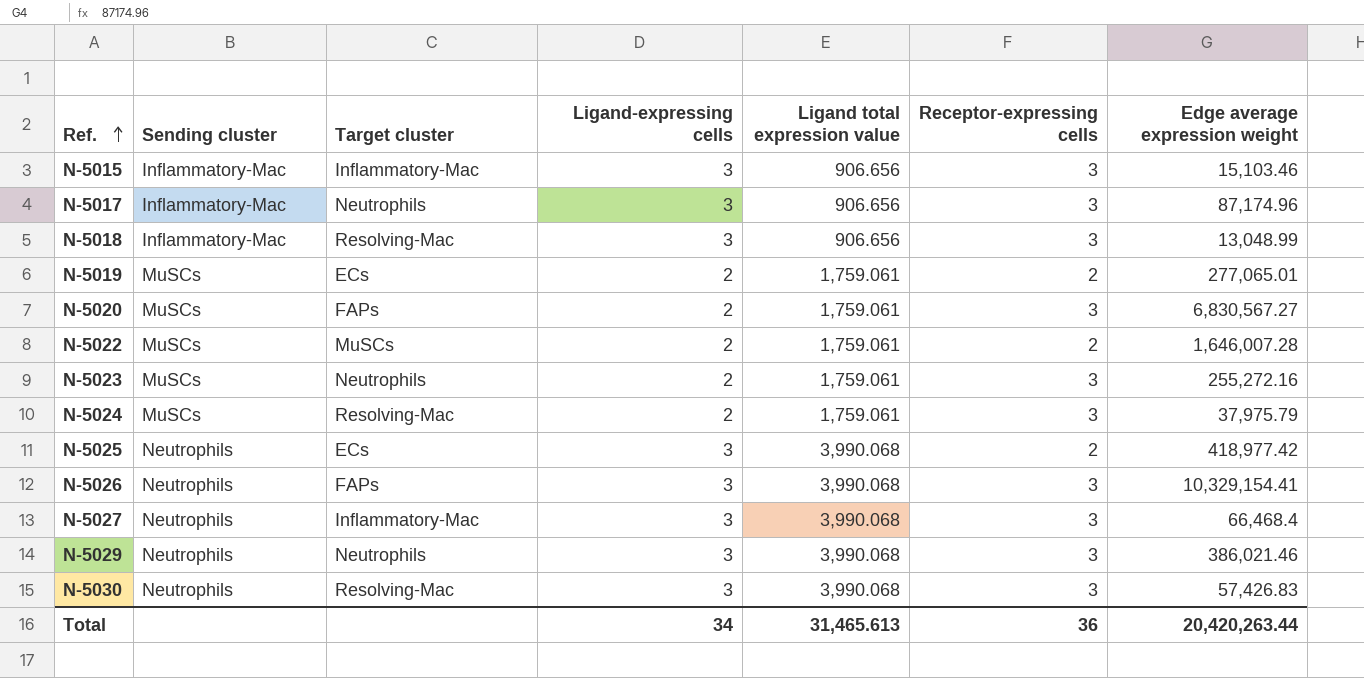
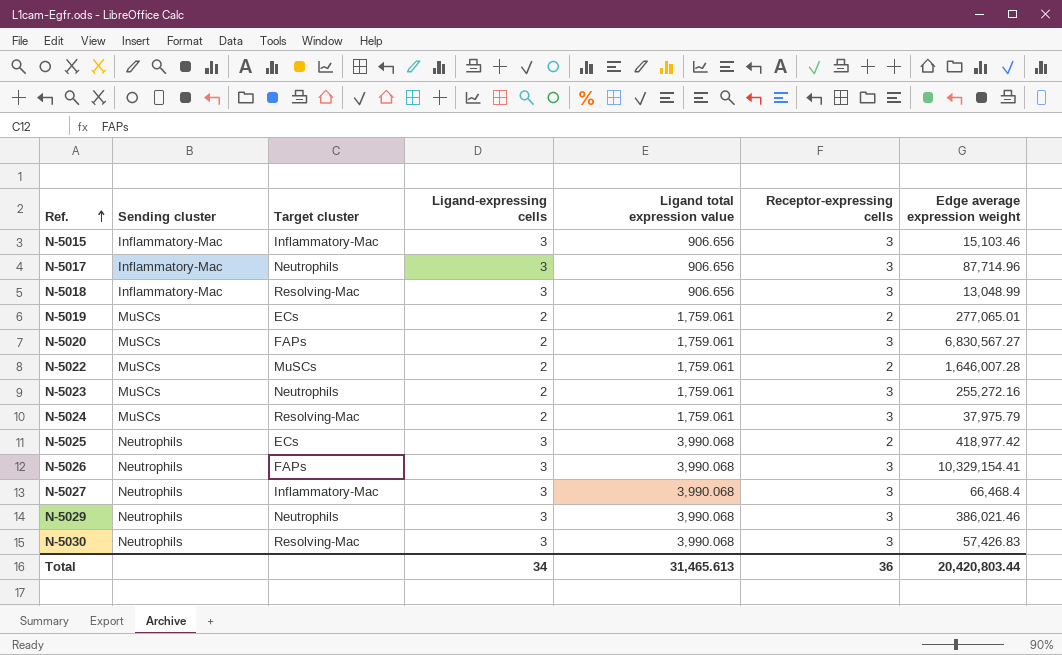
N-5017 | Edge average expression weight: 87,174.96 -> 87,714.96
Total | Edge average expression weight: 20,420,263.44 -> 20,420,803.44

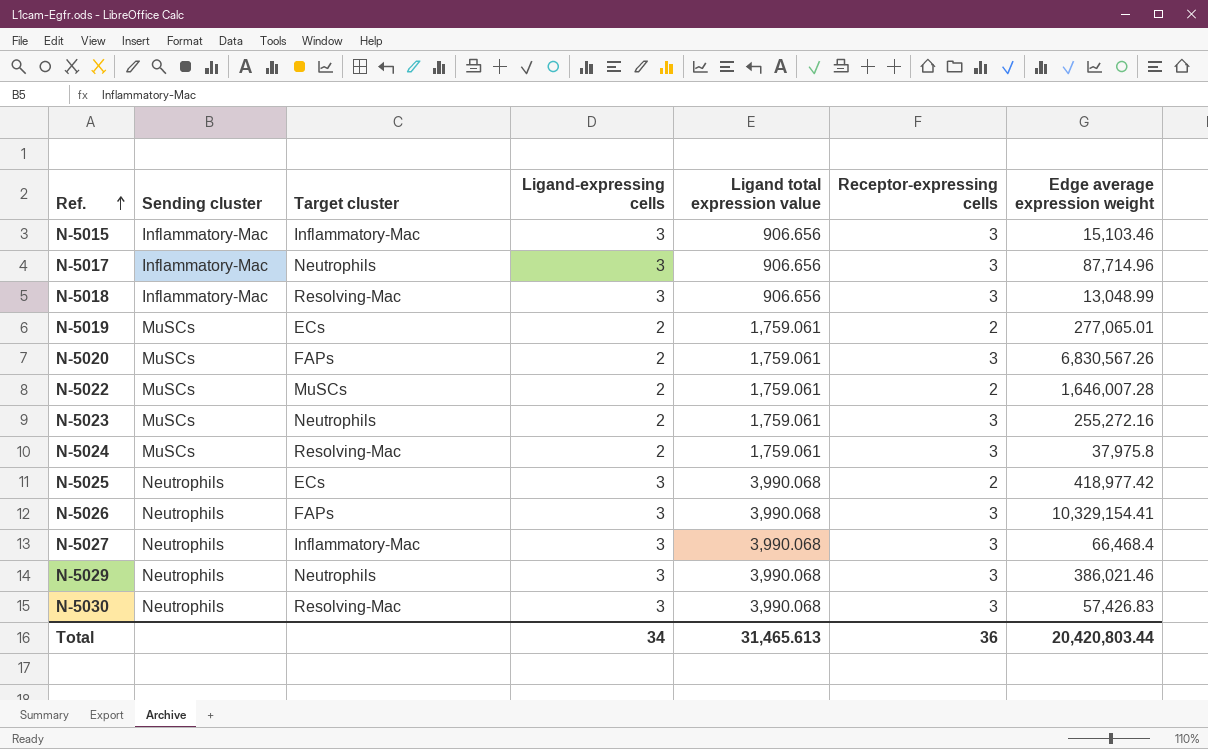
N-5020 | Edge average expression weight: 6,830,567.27 -> 6,830,567.26
N-5024 | Edge average expression weight: 37,975.79 -> 37,975.8

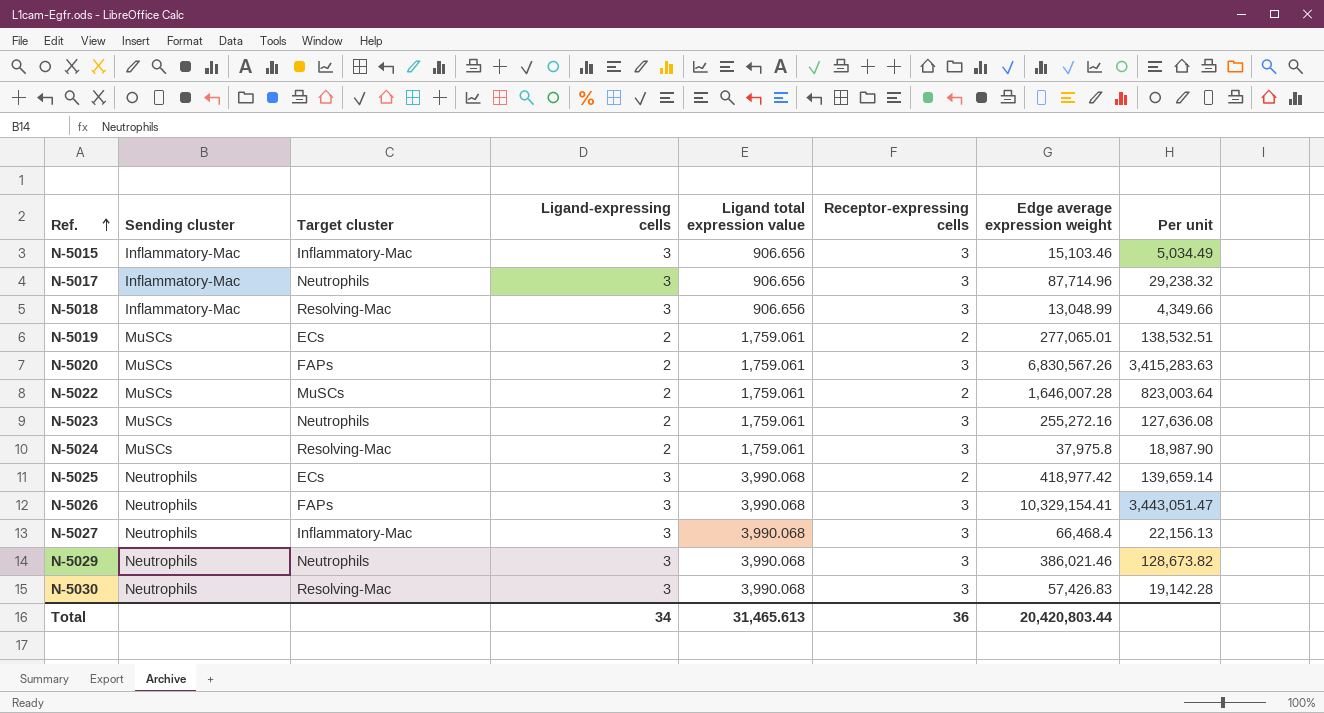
column Per unit | formula: none -> [Edge average expression weight] / [Ligand-expressing cells]

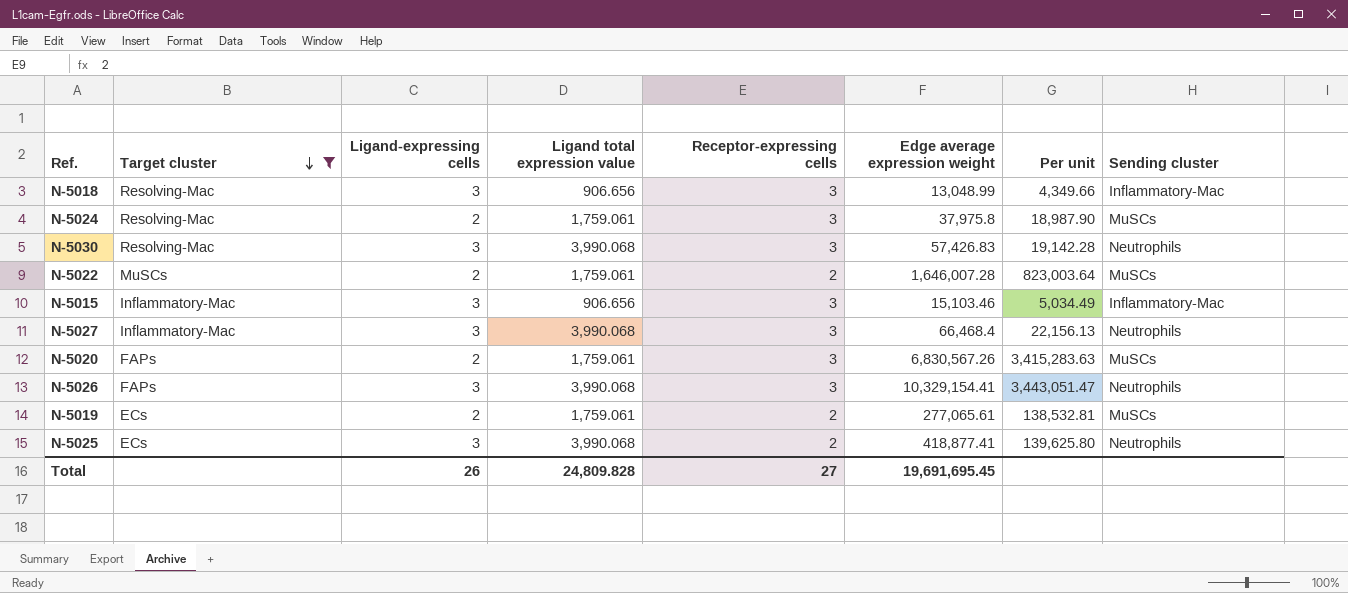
filter: none -> Target cluster != Neutrophils
row order: Ref. ascending -> Target cluster descending
column Sending cluster | position: 2 -> 8
N-5019 | Edge average expression weight: 277,065.01 -> 277,065.61
N-5019 | Per unit: 138,532.51 -> 138,532.81
N-5025 | Edge average expression weight: 418,977.42 -> 418,877.41
N-5025 | Per unit: 139,659.14 -> 139,625.80
Total | Ligand-expressing cells: 34 -> 26
Total | Ligand total expression value: 31,465.613 -> 24,809.828
Total | Receptor-expressing cells: 36 -> 27
Total | Edge average expression weight: 20,420,803.44 -> 19,691,695.45

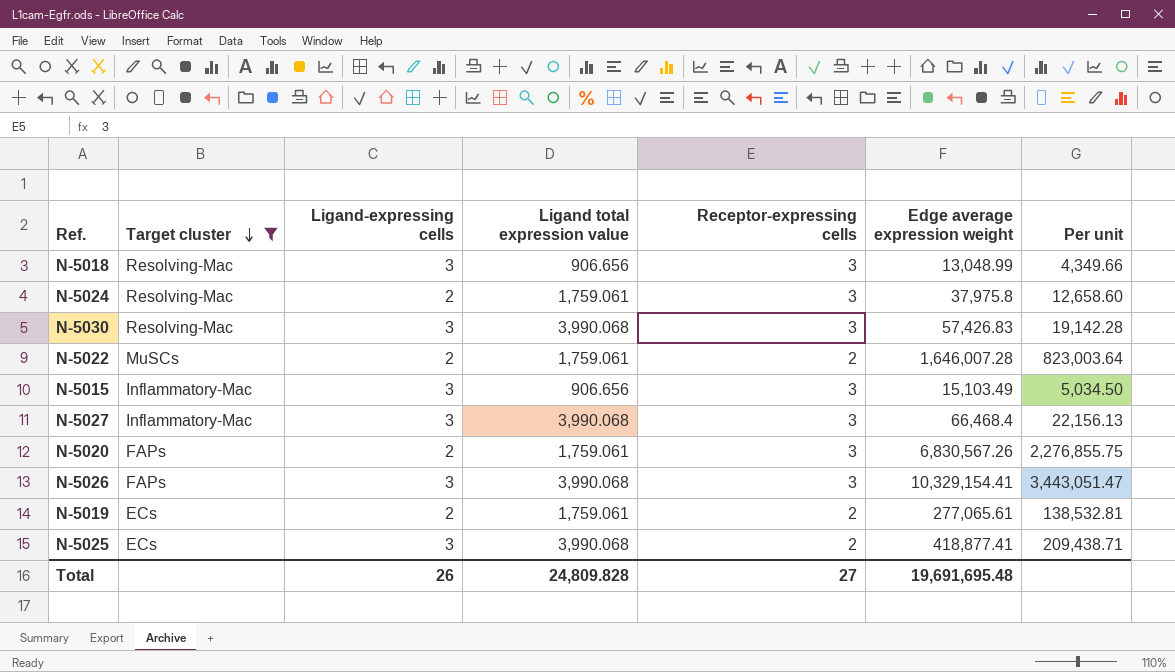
column Sending cluster | position: 8 -> none
column Per unit | formula: [Edge average expression weight] / [Ligand-expressing cells] -> [Edge average expression weight] / [Receptor-expressing cells]
N-5015 | Edge average expression weight: 15,103.46 -> 15,103.49
Total | Edge average expression weight: 19,691,695.45 -> 19,691,695.48

